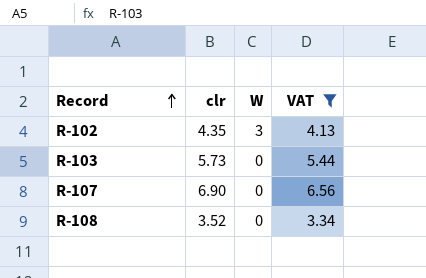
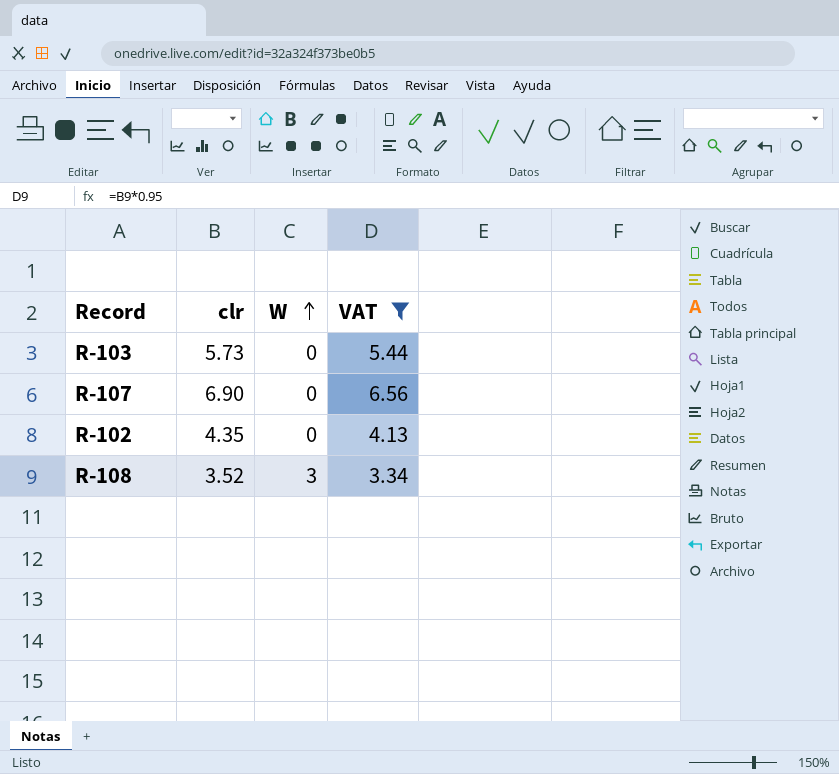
row order: Record ascending -> W ascending
R-102 | W: 3 -> 0
R-108 | W: 0 -> 3

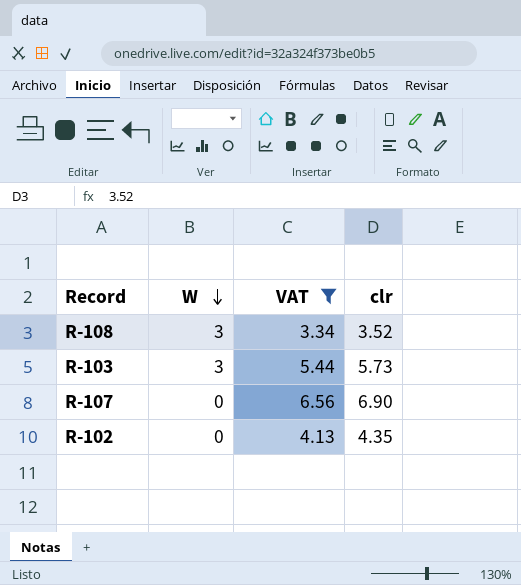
row order: W ascending -> W descending
column clr | position: 2 -> 4
R-103 | W: 0 -> 3

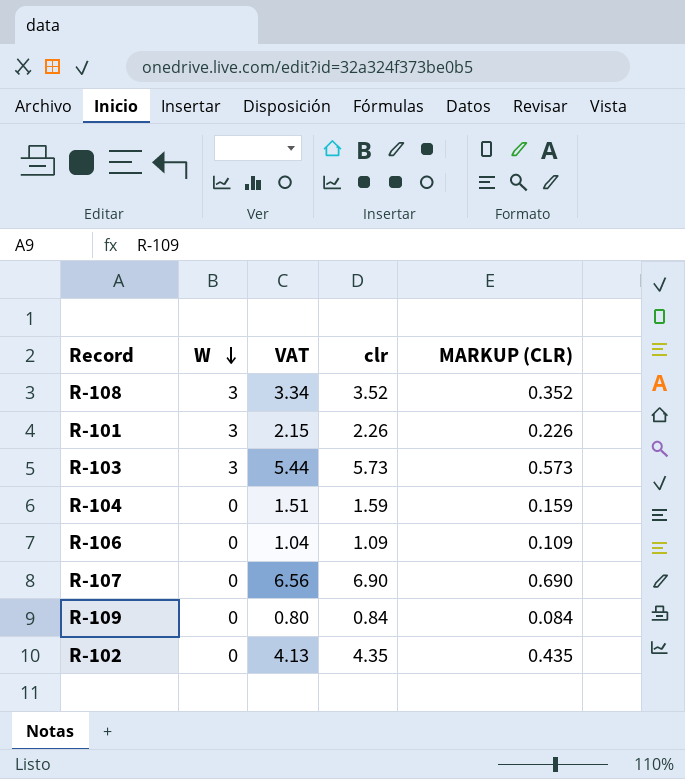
filter: VAT >= 3.34 -> none
column MARKUP (CLR) | formula: none -> [clr] * 0.1

